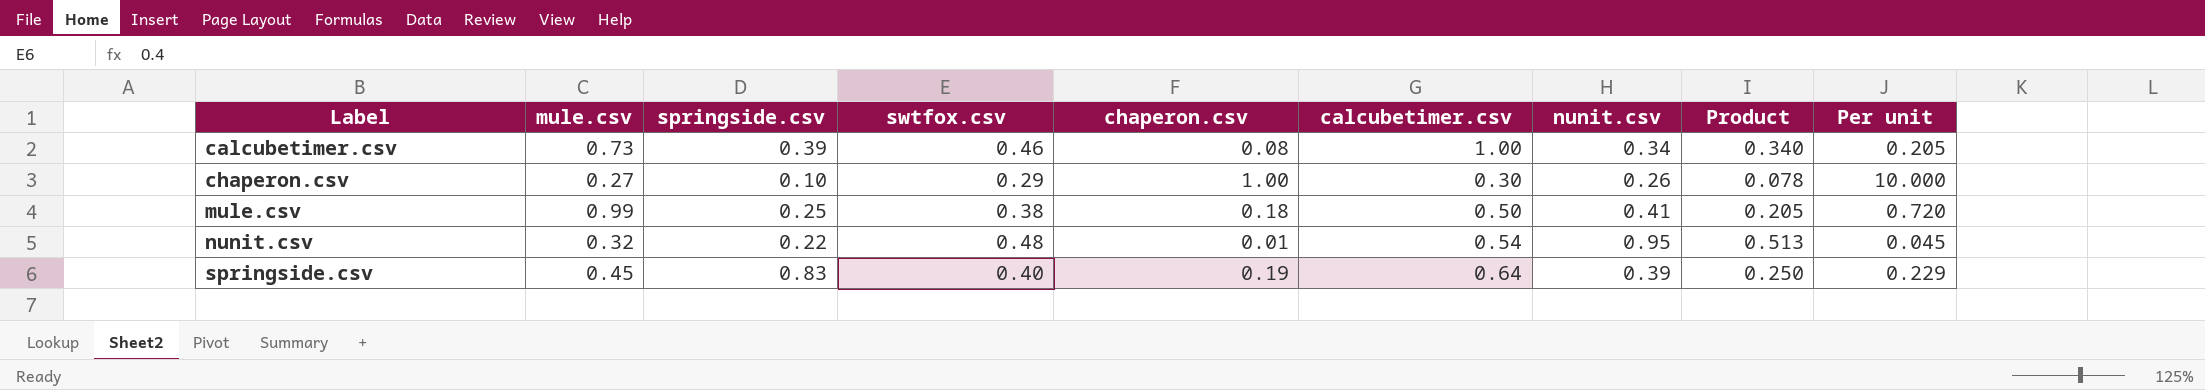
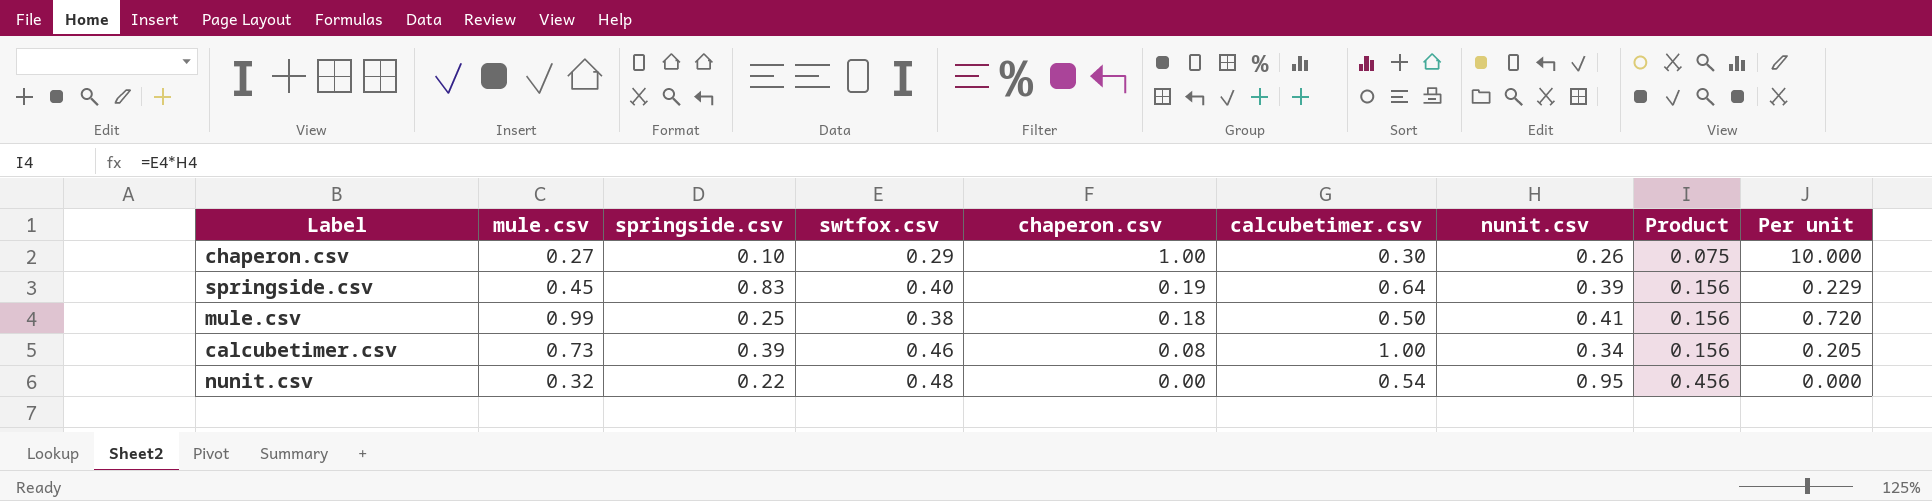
row order: Label ascending -> chaperon.csv descending
column Product | formula: [calcubetimer.csv] * [nunit.csv] -> [swtfox.csv] * [nunit.csv]
nunit.csv | chaperon.csv: 0.01 -> 0.00
nunit.csv | Per unit: 0.045 -> 0.000

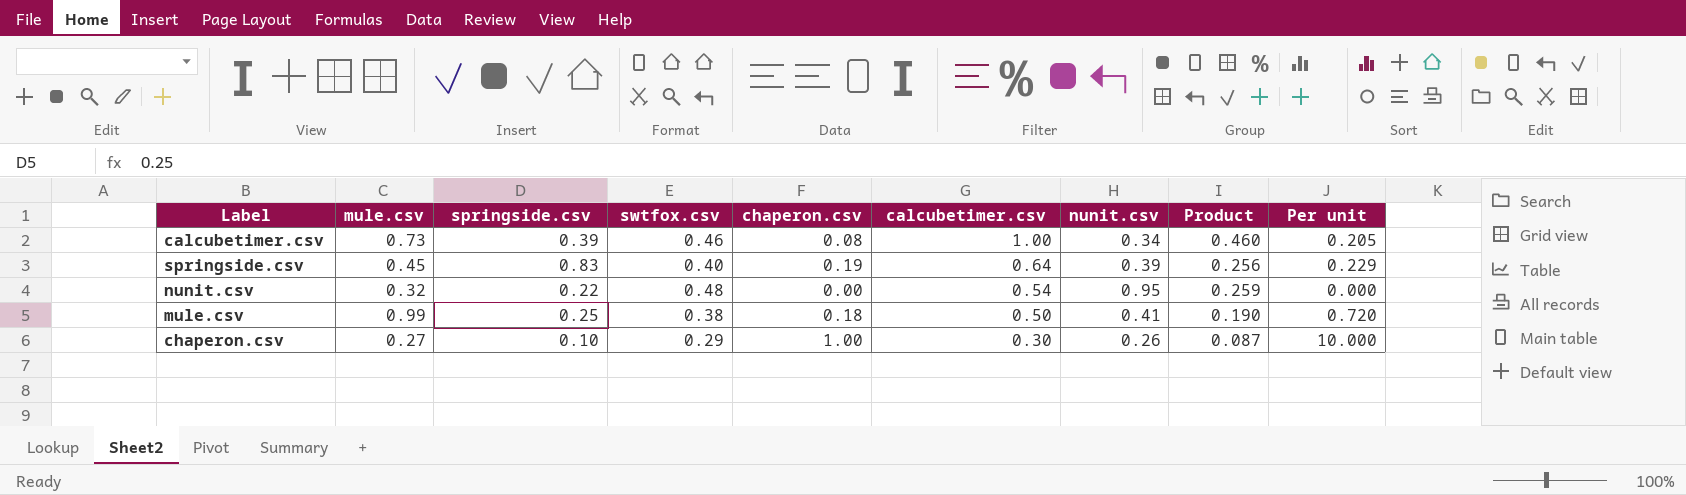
row order: chaperon.csv descending -> calcubetimer.csv descending
column Product | formula: [swtfox.csv] * [nunit.csv] -> [swtfox.csv] * [calcubetimer.csv]

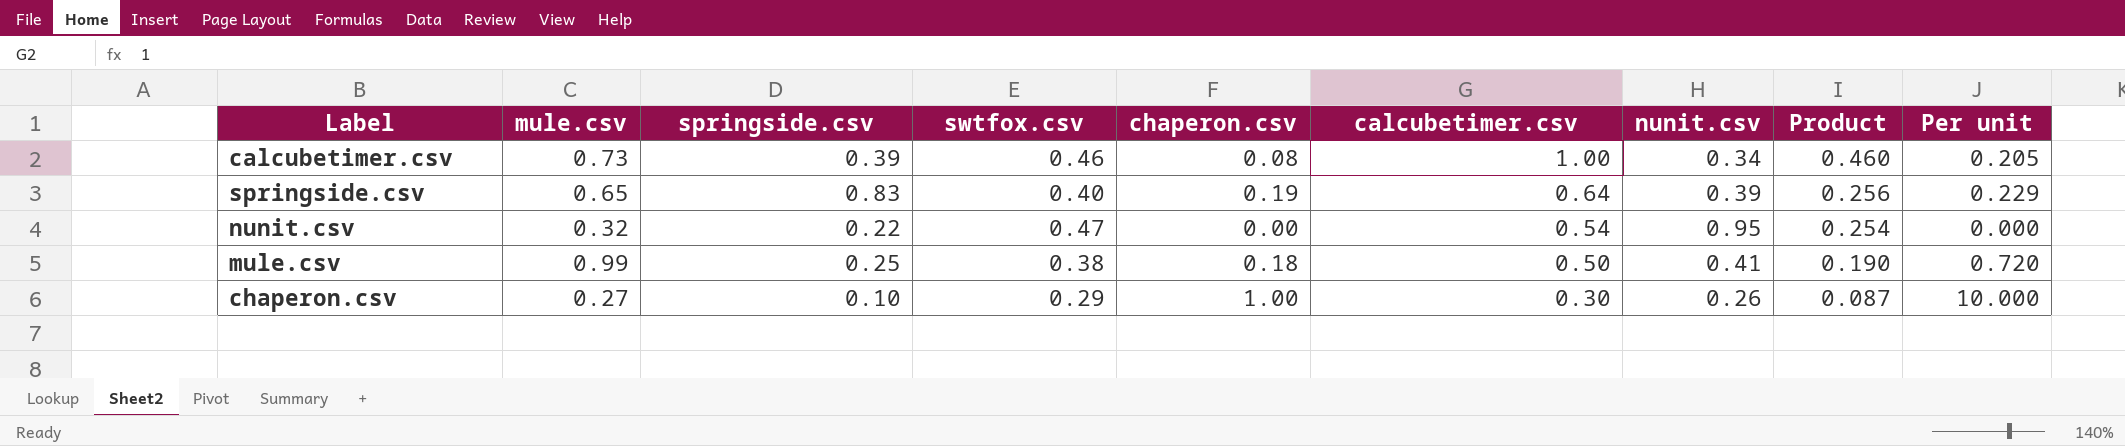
springside.csv | mule.csv: 0.45 -> 0.65
nunit.csv | swtfox.csv: 0.48 -> 0.47
nunit.csv | Product: 0.259 -> 0.254

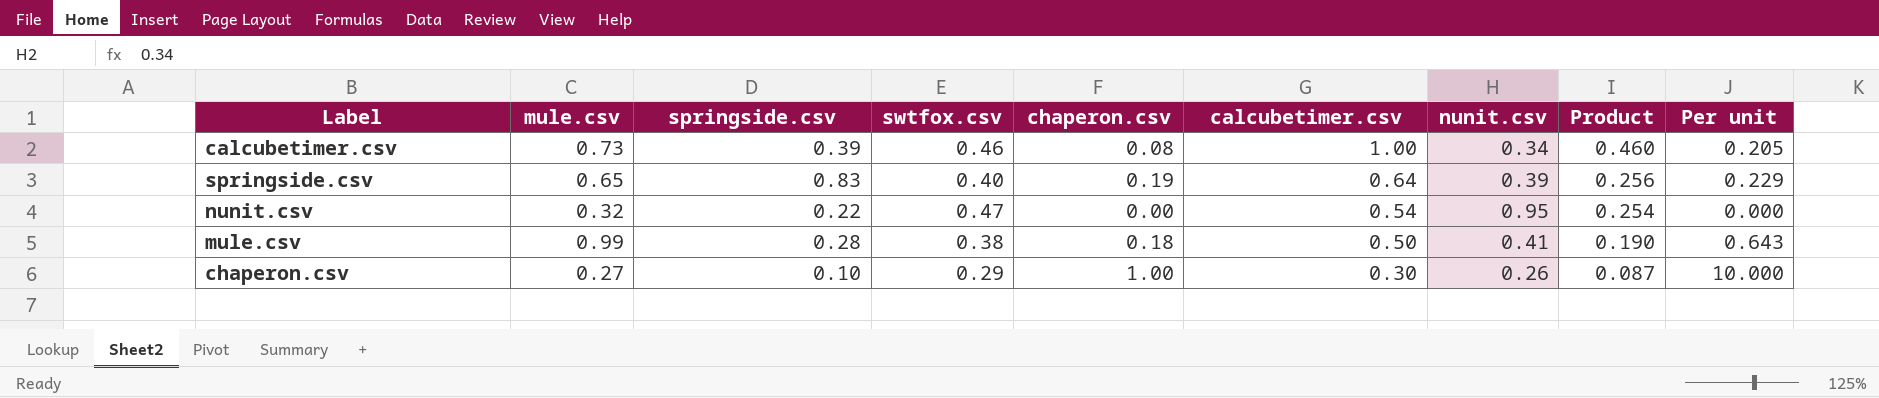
mule.csv | springside.csv: 0.25 -> 0.28
mule.csv | Per unit: 0.720 -> 0.643

